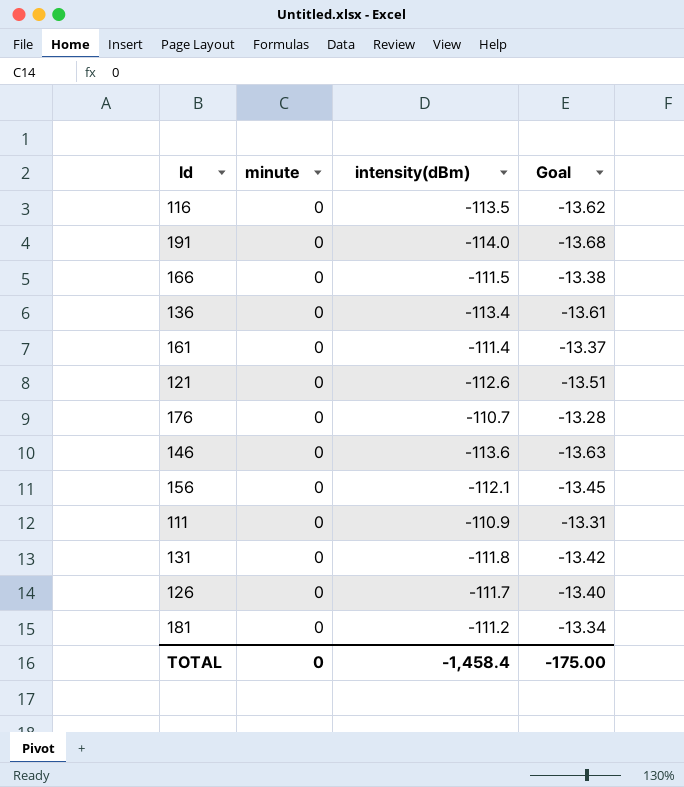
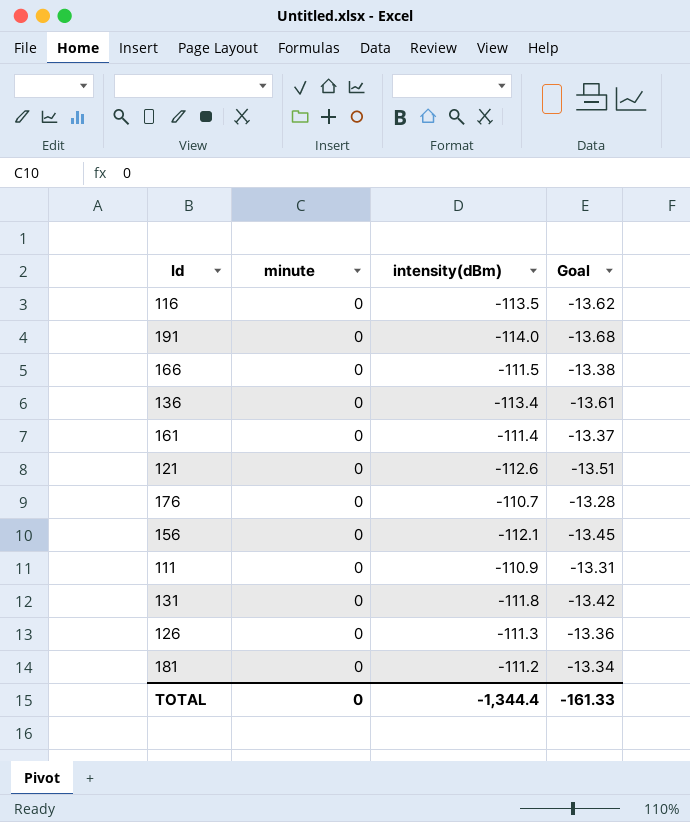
row 146: 0 | -113.6 | -13.63 -> none
126 | intensity(dBm): -111.7 -> -111.3
126 | Goal: -13.40 -> -13.36
TOTAL | intensity(dBm): -1,458.4 -> -1,344.4
TOTAL | Goal: -175.00 -> -161.33

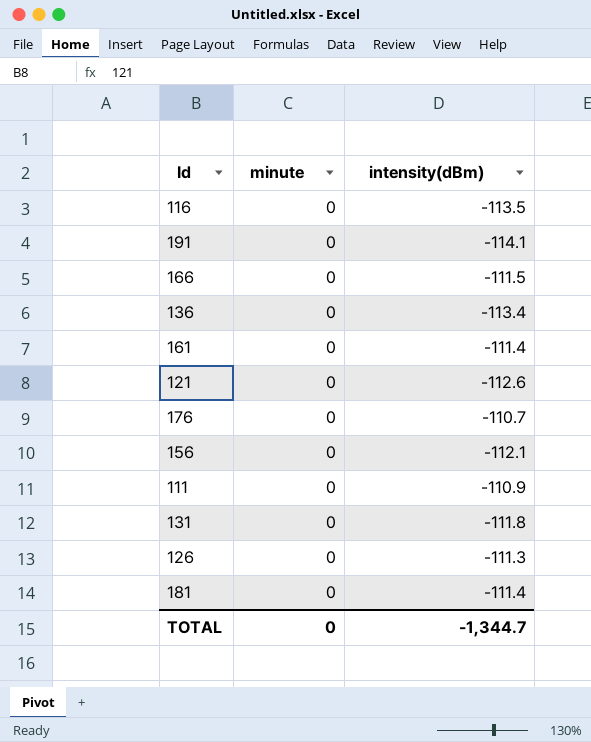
column Goal | formula: [intensity(dBm)] * 0.12 -> none
191 | intensity(dBm): -114.0 -> -114.1
181 | intensity(dBm): -111.2 -> -111.4
TOTAL | intensity(dBm): -1,344.4 -> -1,344.7

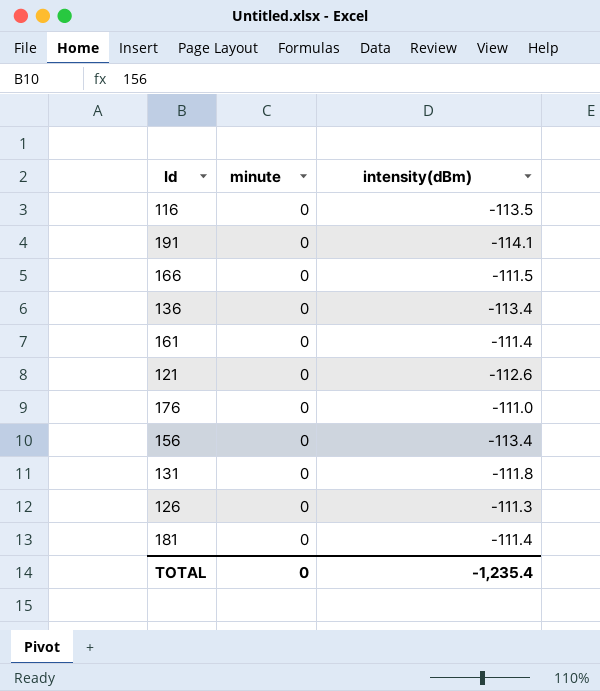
row 111: 0 | -110.9 -> none
176 | intensity(dBm): -110.7 -> -111.0
156 | intensity(dBm): -112.1 -> -113.4
TOTAL | intensity(dBm): -1,344.7 -> -1,235.4

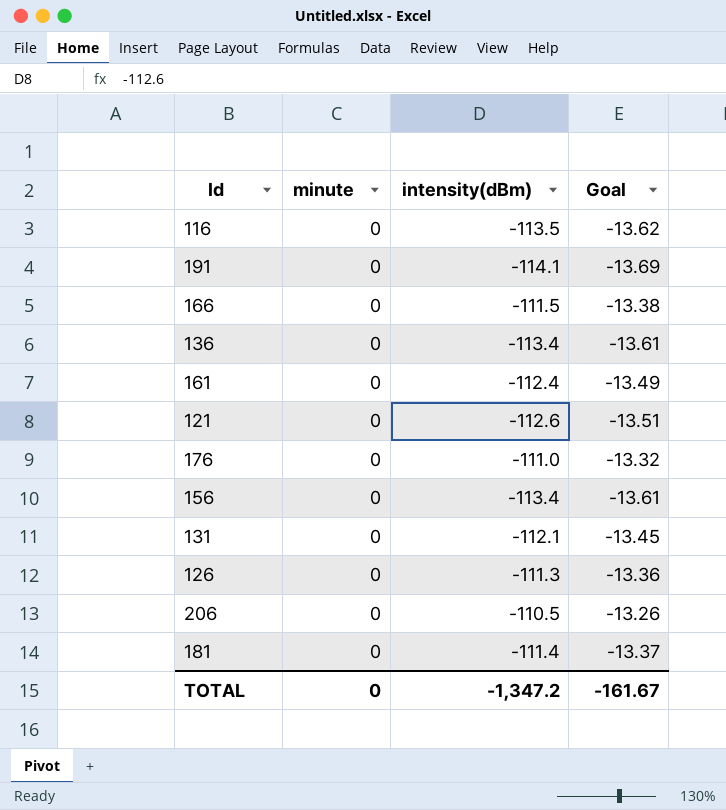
column Goal | formula: none -> [intensity(dBm)] * 0.12
161 | intensity(dBm): -111.4 -> -112.4
131 | intensity(dBm): -111.8 -> -112.1
row 206: none -> 0 | -110.5 | -13.26
TOTAL | intensity(dBm): -1,235.4 -> -1,347.2

